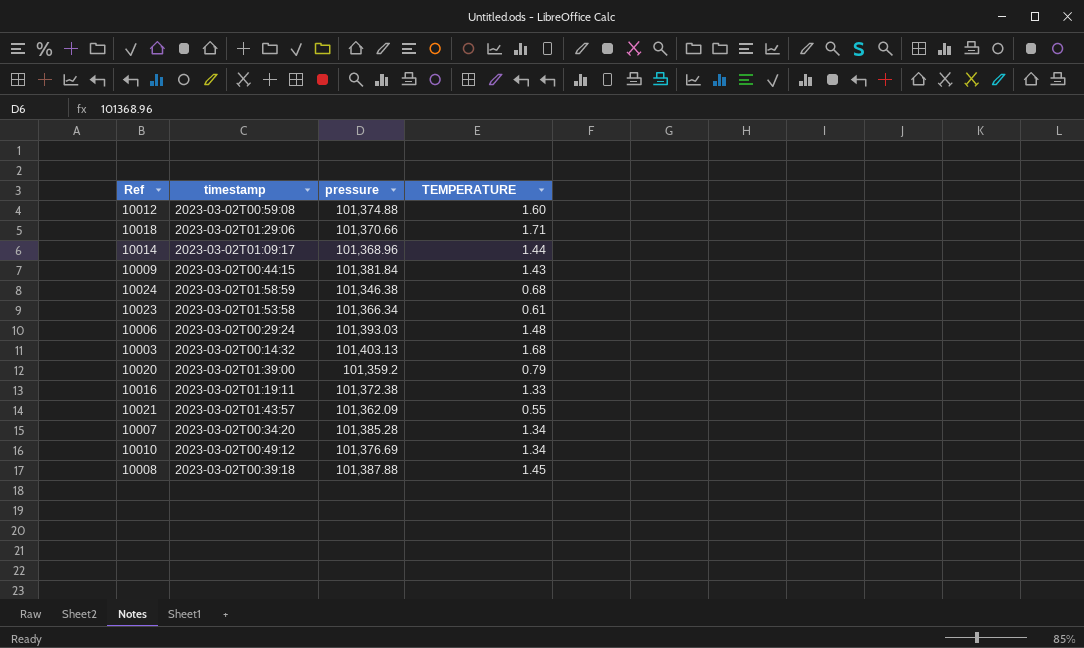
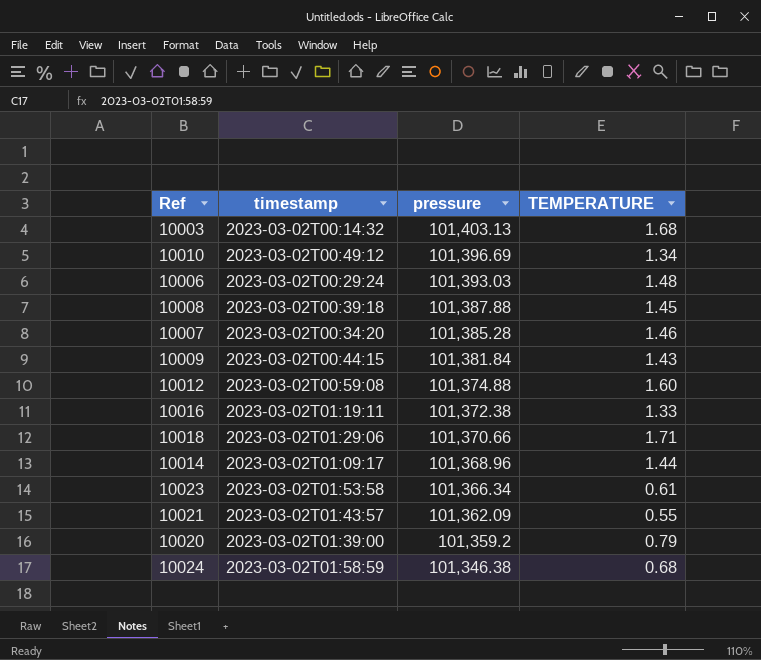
row order: none -> pressure descending
10010 | pressure: 101,376.69 -> 101,396.69
10007 | TEMPERATURE: 1.34 -> 1.46

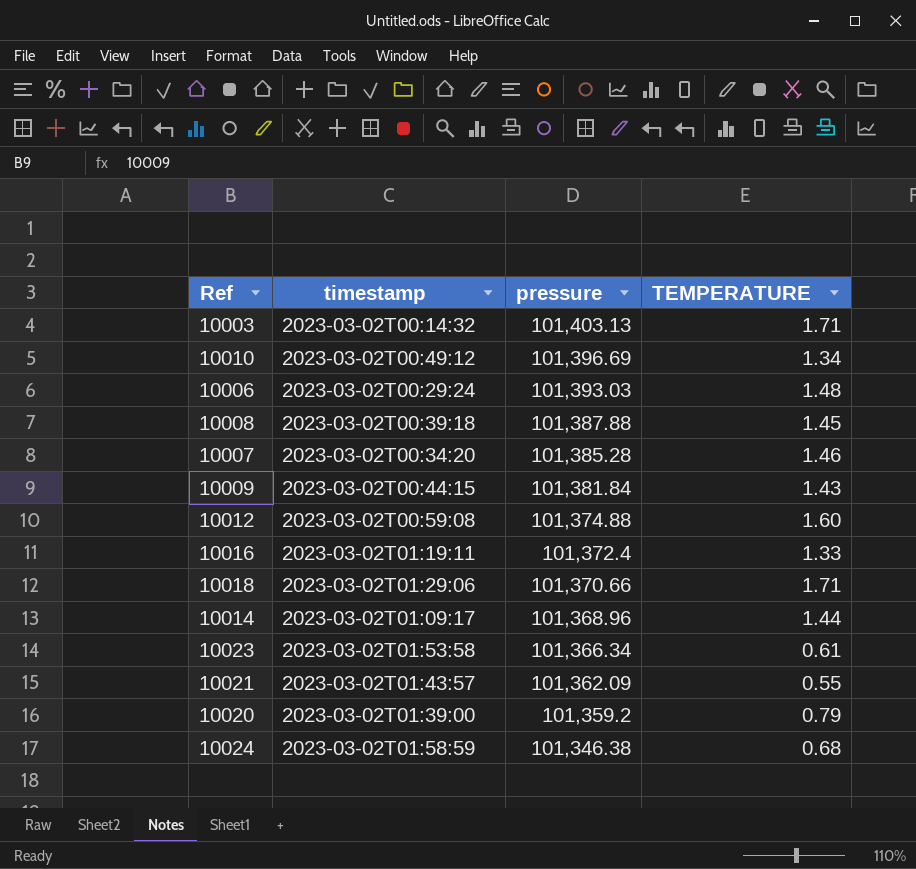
10003 | TEMPERATURE: 1.68 -> 1.71
10016 | pressure: 101,372.38 -> 101,372.4

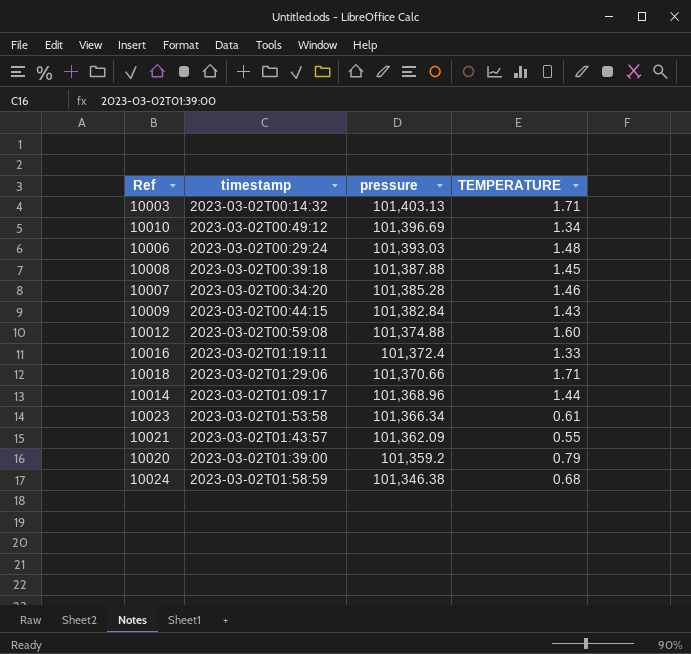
10009 | pressure: 101,381.84 -> 101,382.84

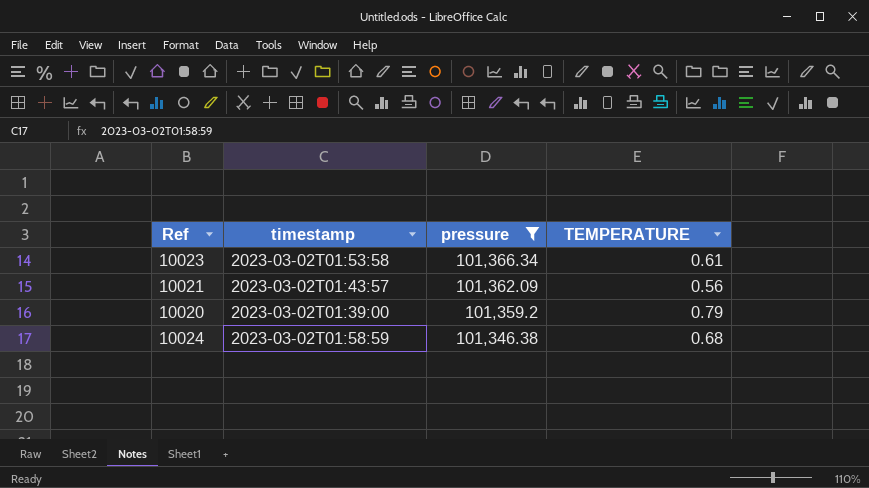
filter: none -> pressure <= 101,366.34
10021 | TEMPERATURE: 0.55 -> 0.56

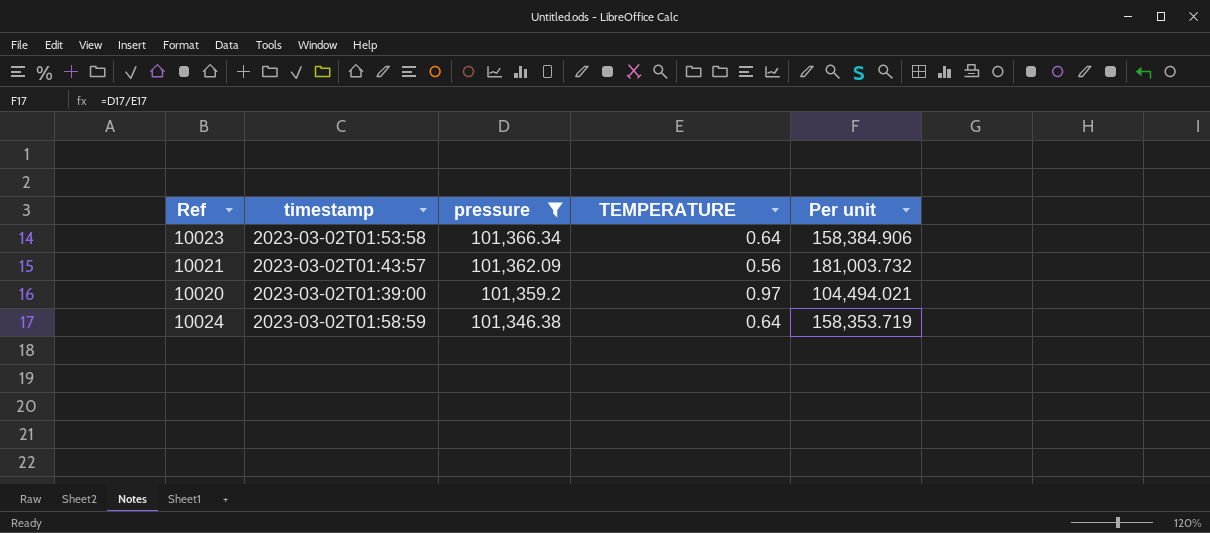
column Per unit | formula: none -> [pressure] / [TEMPERATURE]
10023 | TEMPERATURE: 0.61 -> 0.64
10020 | TEMPERATURE: 0.79 -> 0.97
10024 | TEMPERATURE: 0.68 -> 0.64

